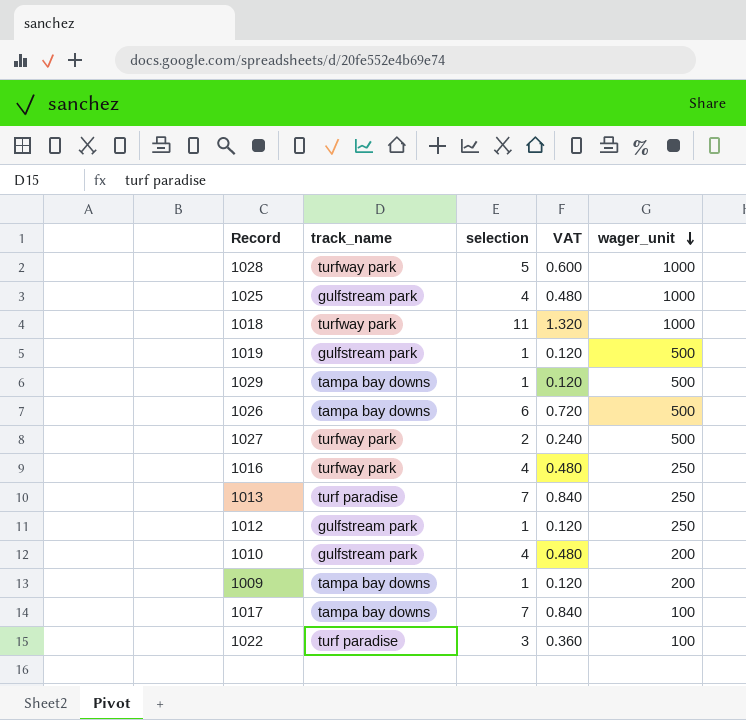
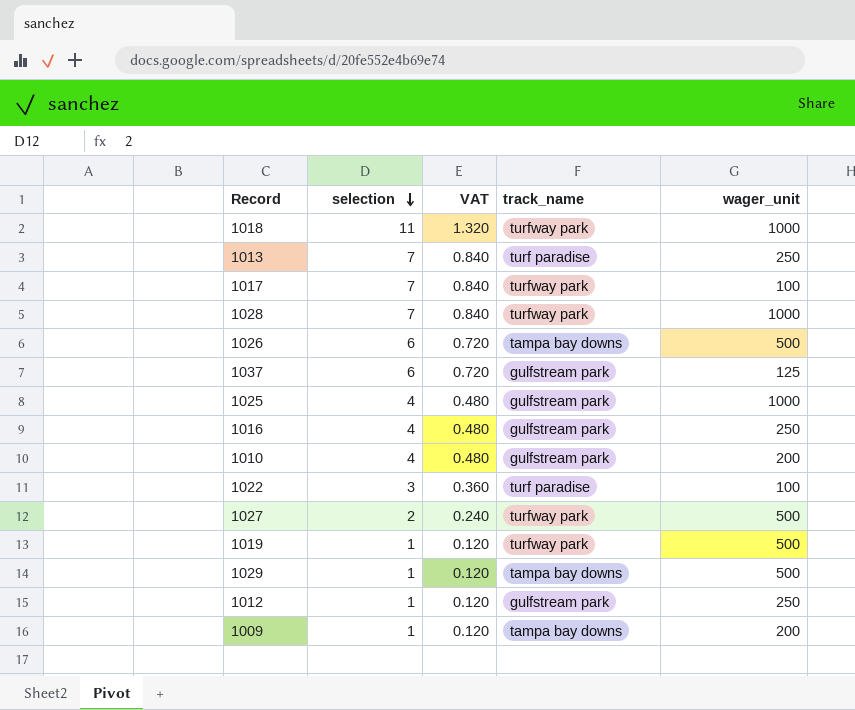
row order: wager_unit descending -> selection descending
column track_name | position: 2 -> 4
1017 | track_name: tampa bay downs -> turfway park
1028 | selection: 5 -> 7
1028 | VAT: 0.600 -> 0.840
row 1037: none -> 6 | 0.720 | gulfstream park | 125
1016 | track_name: turfway park -> gulfstream park
1019 | track_name: gulfstream park -> turfway park

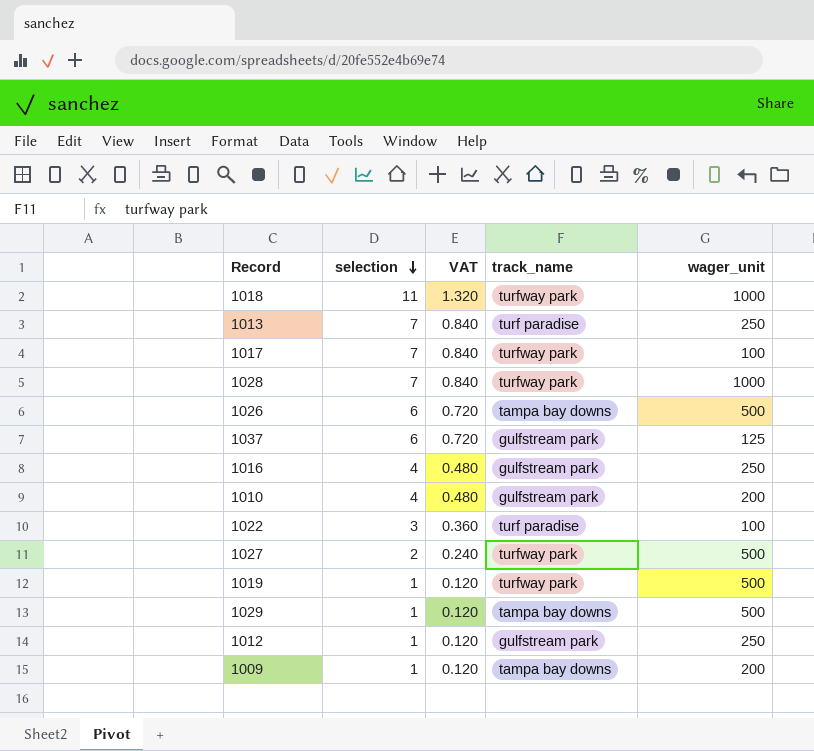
row 1025: 4 | 0.480 | gulfstream park | 1000 -> none

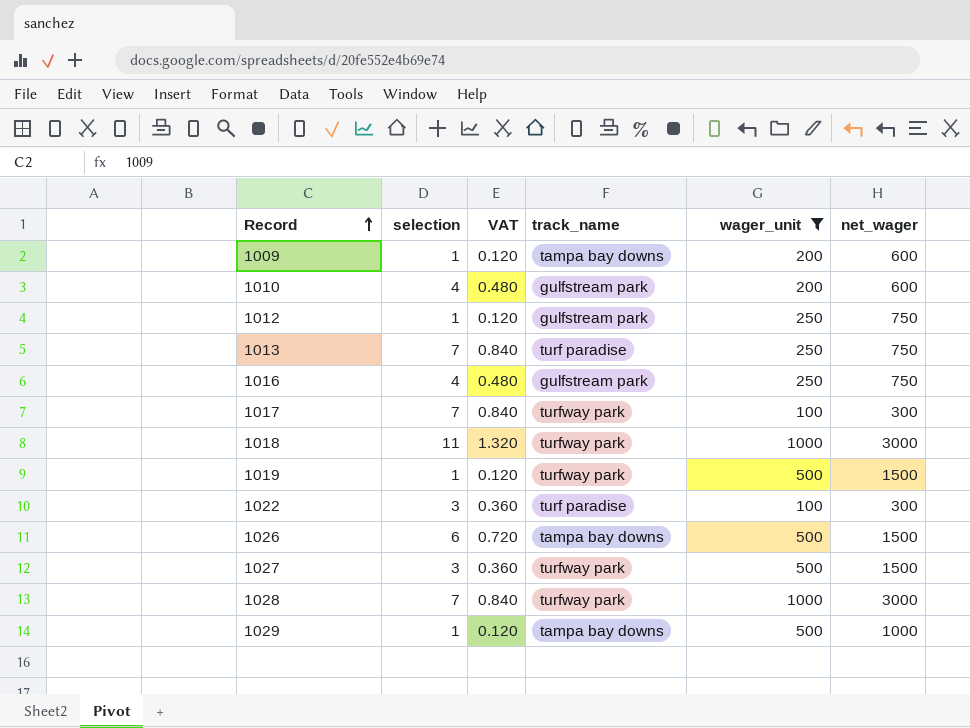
filter: none -> wager_unit != 125
row order: selection descending -> Record ascending
column net_wager | position: none -> 6
1027 | selection: 2 -> 3
1027 | VAT: 0.240 -> 0.360

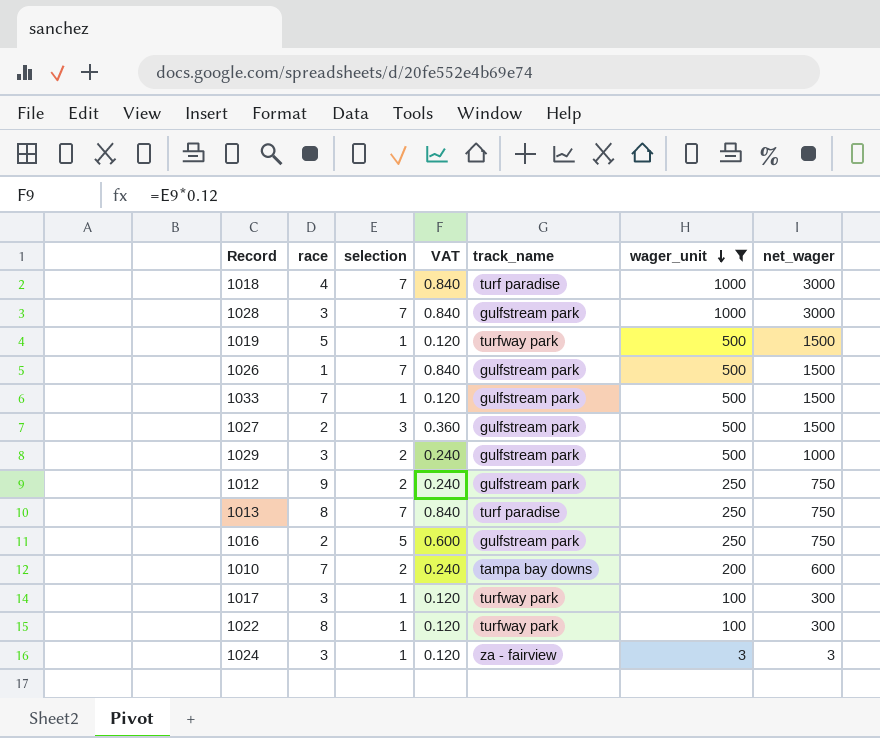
row order: Record ascending -> wager_unit descending
column race | position: none -> 2
row 1009: 1 | 0.120 | tampa bay downs | 200 | 600 -> none
1018 | selection: 11 -> 7
1018 | VAT: 1.320 -> 0.840
1018 | track_name: turfway park -> turf paradise
1028 | track_name: turfway park -> gulfstream park
1026 | selection: 6 -> 7
1026 | VAT: 0.720 -> 0.840
1026 | track_name: tampa bay downs -> gulfstream park
row 1033: none -> 7 | 1 | 0.120 | gulfstream park | 500 | 1500
1027 | track_name: turfway park -> gulfstream park
1029 | selection: 1 -> 2
1029 | VAT: 0.120 -> 0.240
1029 | track_name: tampa bay downs -> gulfstream park
1012 | selection: 1 -> 2
1012 | VAT: 0.120 -> 0.240
1016 | selection: 4 -> 5
1016 | VAT: 0.480 -> 0.600
1010 | selection: 4 -> 2
1010 | VAT: 0.480 -> 0.240
1010 | track_name: gulfstream park -> tampa bay downs
1017 | selection: 7 -> 1
1017 | VAT: 0.840 -> 0.120
1022 | selection: 3 -> 1
1022 | VAT: 0.360 -> 0.120
1022 | track_name: turf paradise -> turfway park
row 1024: none -> 3 | 1 | 0.120 | za - fairview | 3 | 3

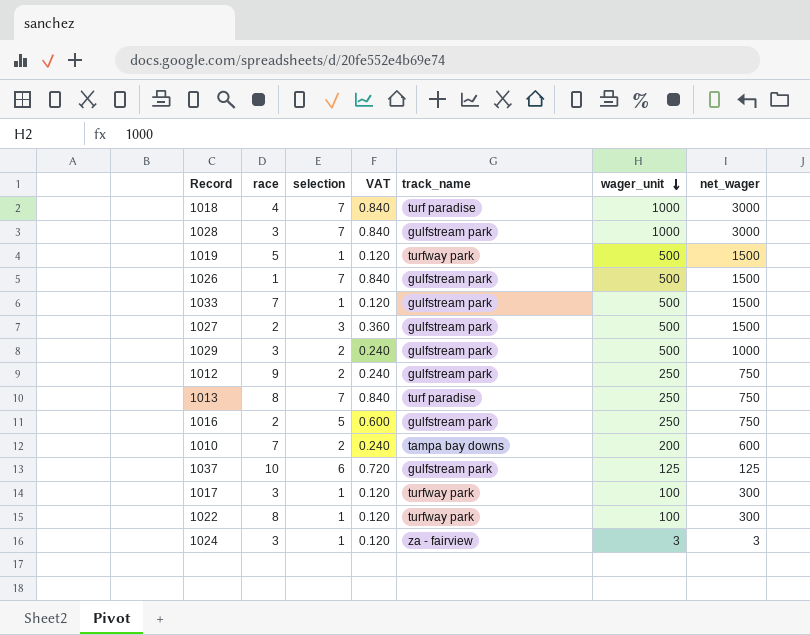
filter: wager_unit != 125 -> none

